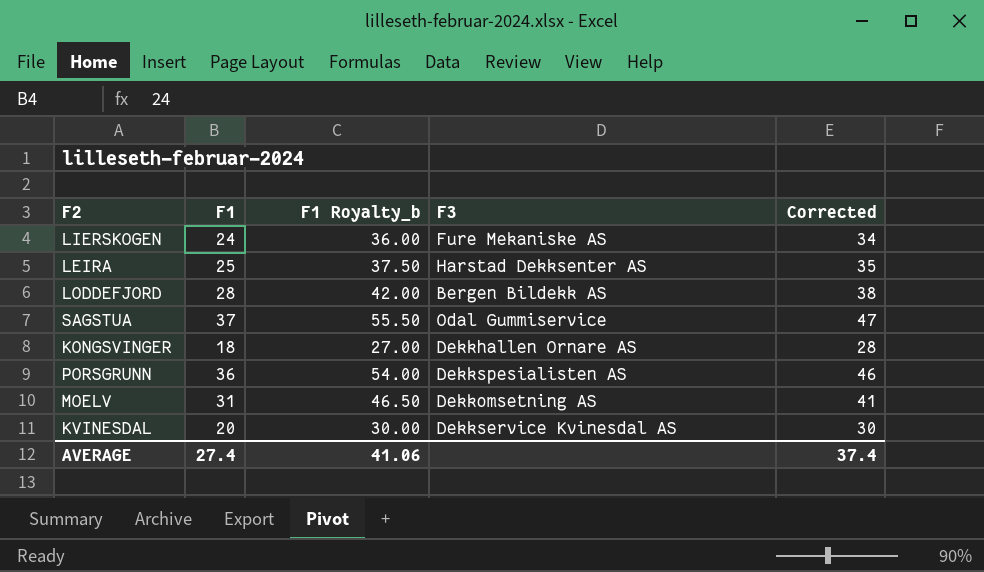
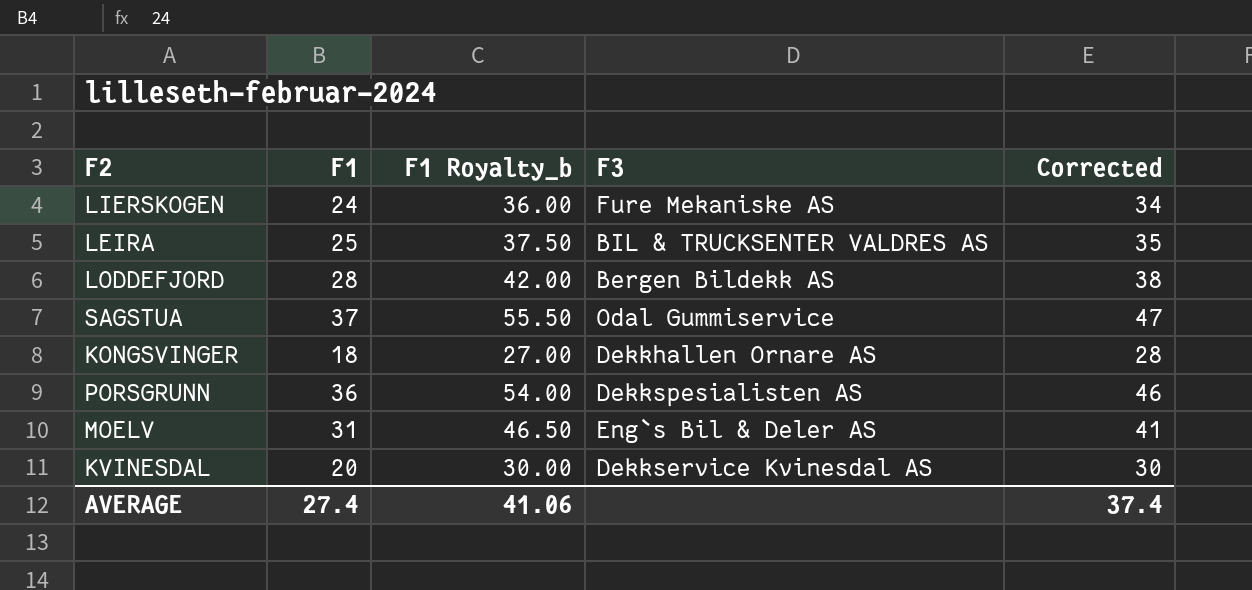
LEIRA | F3: Harstad Dekksenter AS -> BIL & TRUCKSENTER VALDRES AS
MOELV | F3: Dekkomsetning AS -> Eng`s Bil & Deler AS

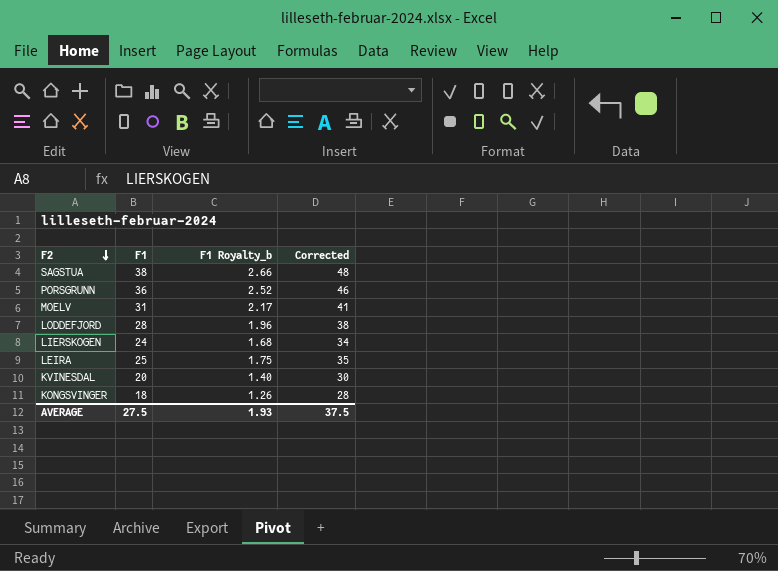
row order: none -> F2 descending
column F3 | position: 4 -> none
column F1 Royalty_b | formula: [F1] * 1.5 -> [F1] * 0.07
SAGSTUA | F1: 37 -> 38
SAGSTUA | Corrected: 47 -> 48
AVERAGE | F1: 27.4 -> 27.5
AVERAGE | F1 Royalty_b: 41.06 -> 1.93
AVERAGE | Corrected: 37.4 -> 37.5

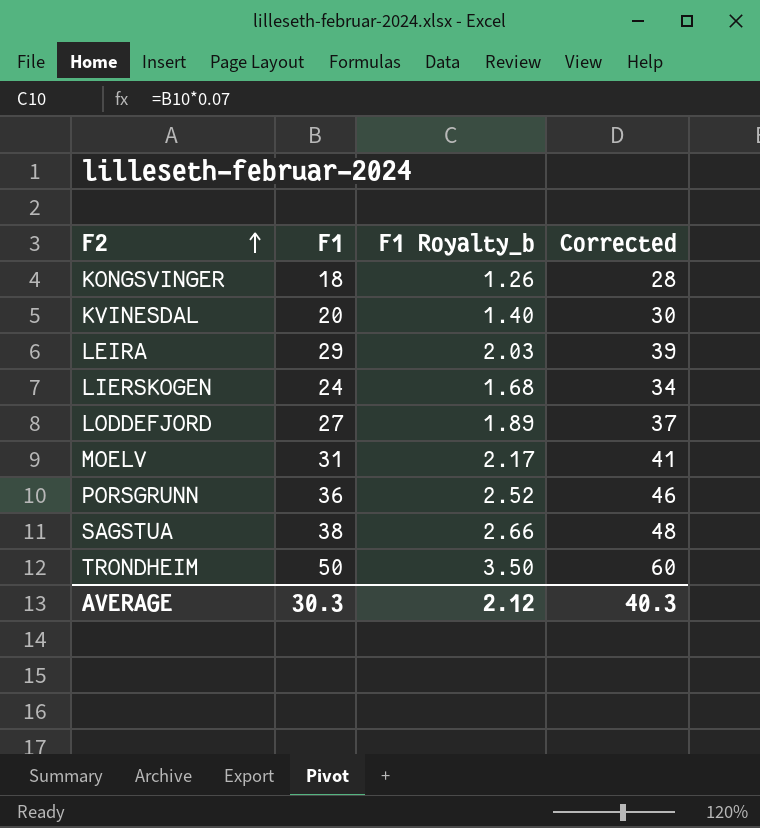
row order: F2 descending -> F2 ascending
LEIRA | F1: 25 -> 29
LEIRA | F1 Royalty_b: 1.75 -> 2.03
LEIRA | Corrected: 35 -> 39
LODDEFJORD | F1: 28 -> 27
LODDEFJORD | F1 Royalty_b: 1.96 -> 1.89
LODDEFJORD | Corrected: 38 -> 37
row TRONDHEIM: none -> 50 | 3.50 | 60
AVERAGE | F1: 27.5 -> 30.3
AVERAGE | F1 Royalty_b: 1.93 -> 2.12
AVERAGE | Corrected: 37.5 -> 40.3

